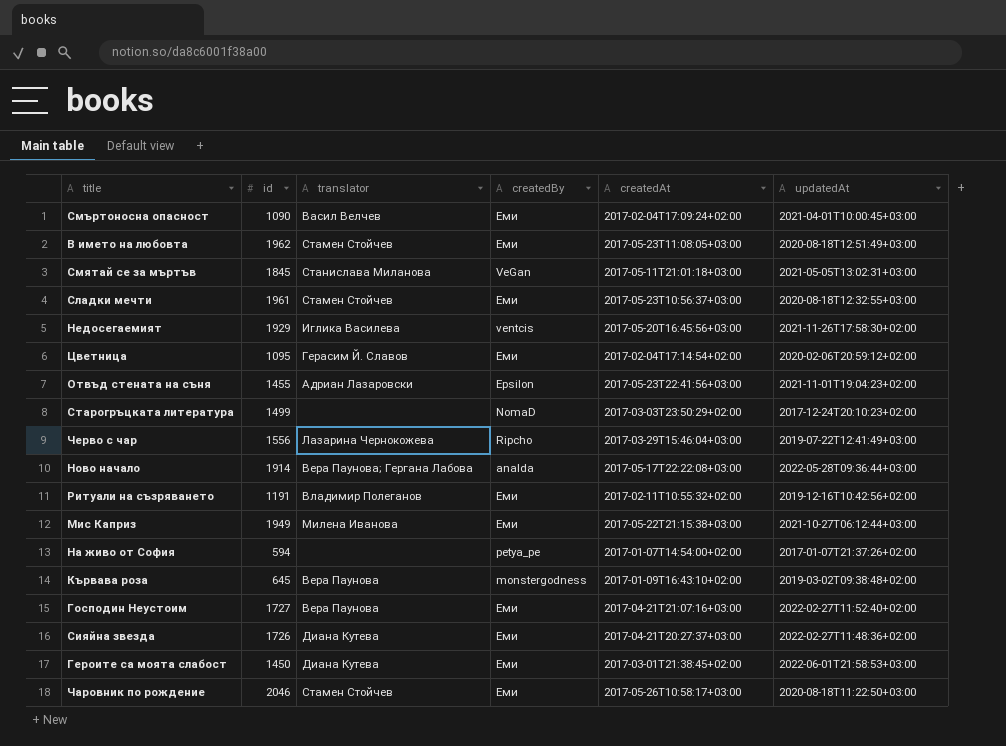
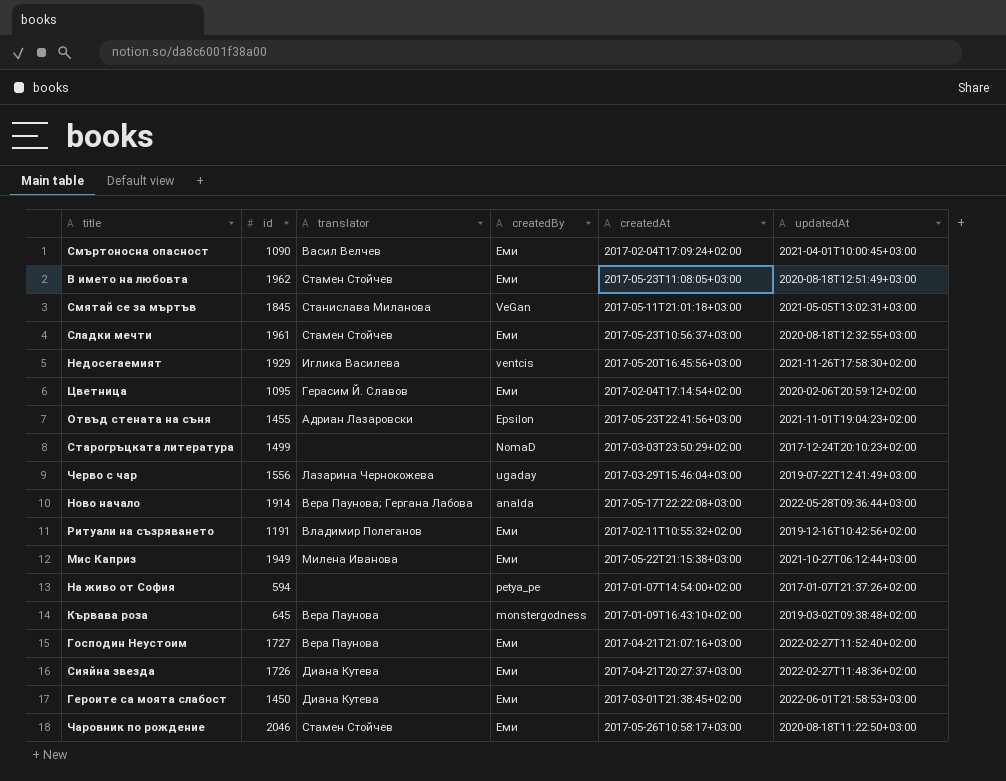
Черво с чар | createdBy: Ripcho -> ugaday

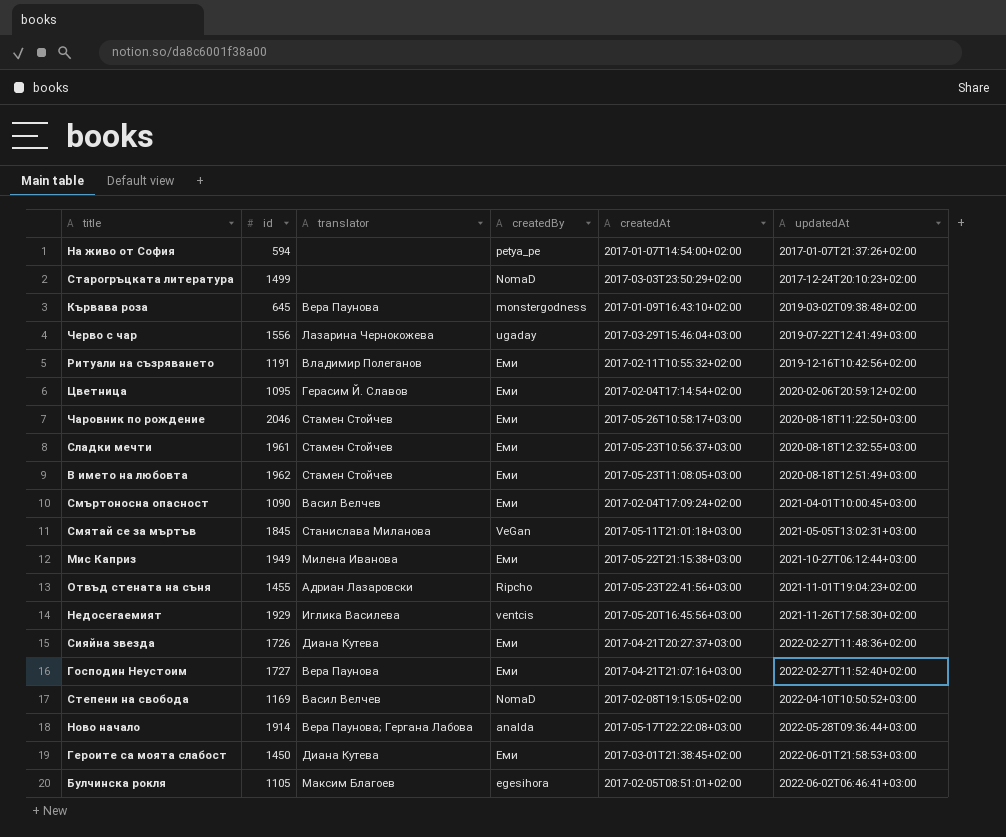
row order: none -> updatedAt ascending
Отвъд стената на съня | createdBy: Epsilon -> Ripcho
row Степени на свобода: none -> 1169 | Васил Велчев | NomaD | 2017-02-08T19:15:05+02:00 | 2022-04-10T10:50:52+03:00
row Булчинска рокля: none -> 1105 | Максим Благоев | egesihora | 2017-02-05T08:51:01+02:00 | 2022-06-02T06:46:41+03:00

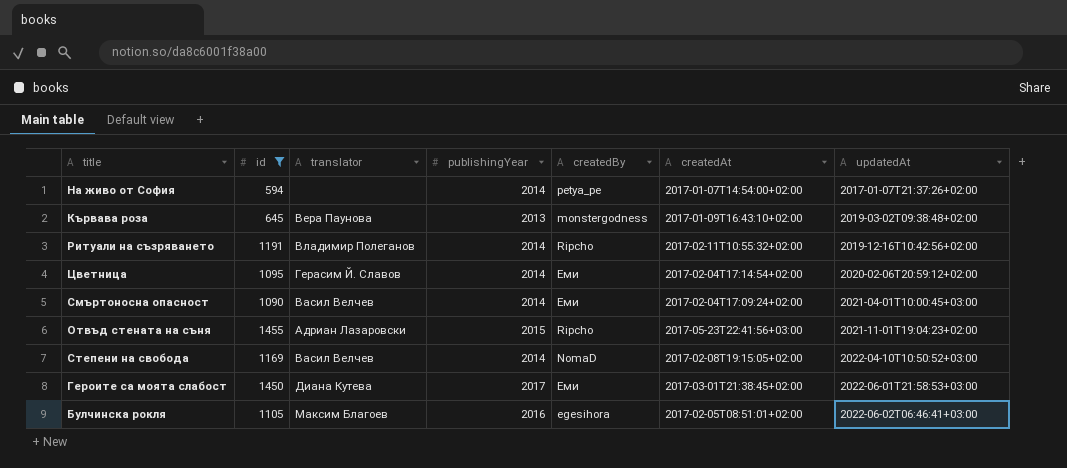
filter: none -> id <= 1455
column publishingYear | position: none -> 4
Ритуали на съзряването | createdBy: Еми -> Ripcho

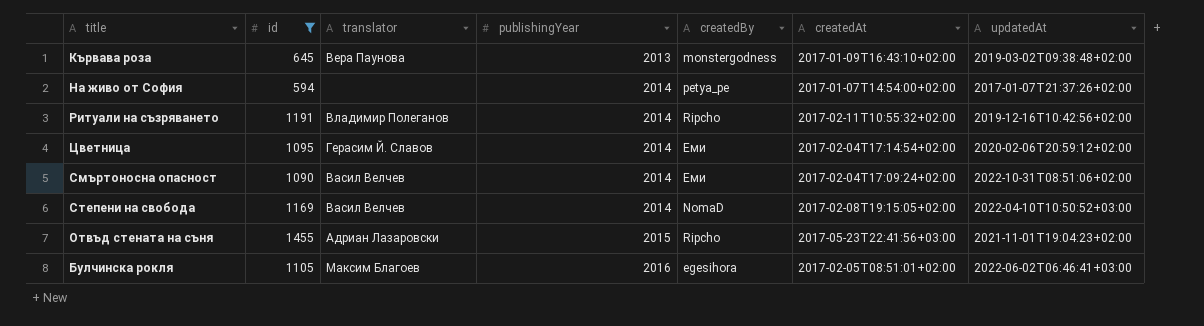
row order: updatedAt ascending -> publishingYear ascending
row Героите са моята слабост: 1450 | Диана Кутева | 2017 | Еми | 2017-03-01T21:38:45+02:00 | 2022-06-01T21:58:53+03:00 -> none
Смъртоносна опасност | updatedAt: 2021-04-01T10:00:45+03:00 -> 2022-10-31T08:51:06+02:00

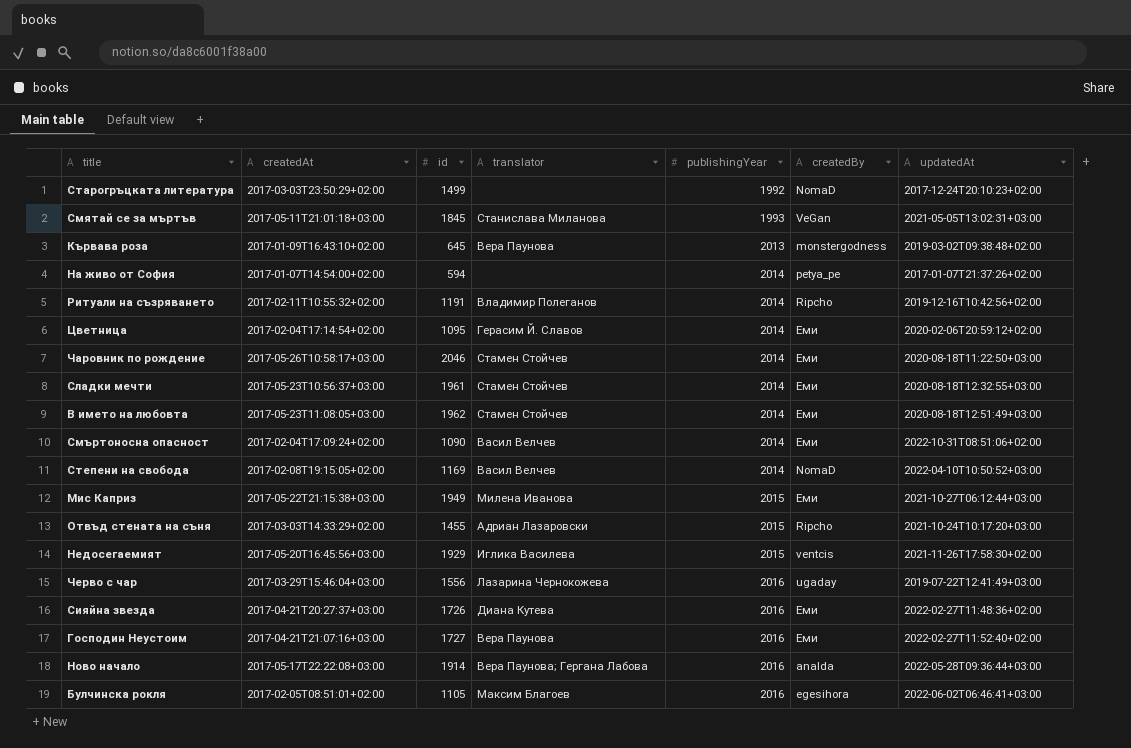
filter: id <= 1455 -> none
column createdAt | position: 6 -> 2
Отвъд стената на съня | createdAt: 2017-05-23T22:41:56+03:00 -> 2017-03-03T14:33:29+02:00
Отвъд стената на съня | updatedAt: 2021-11-01T19:04:23+02:00 -> 2021-10-24T10:17:20+03:00

